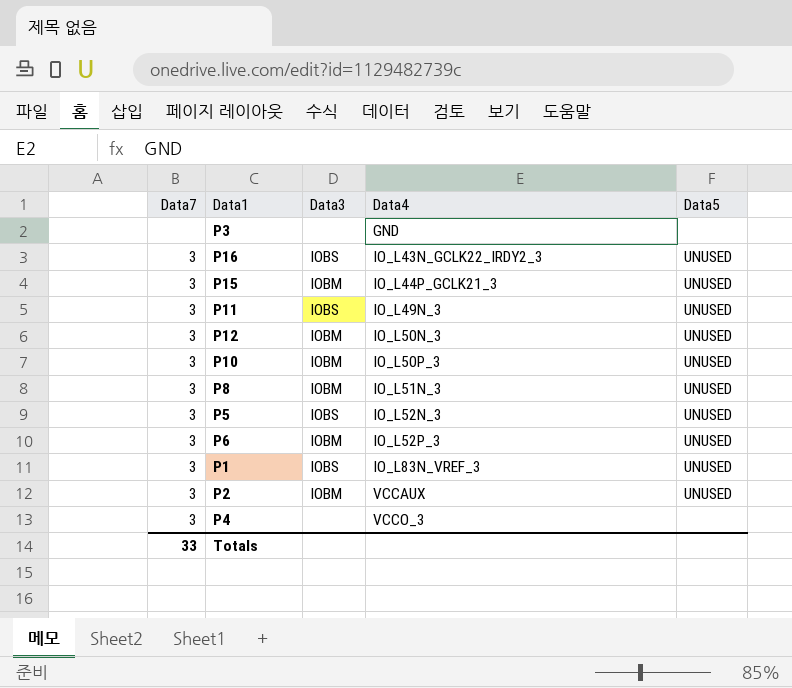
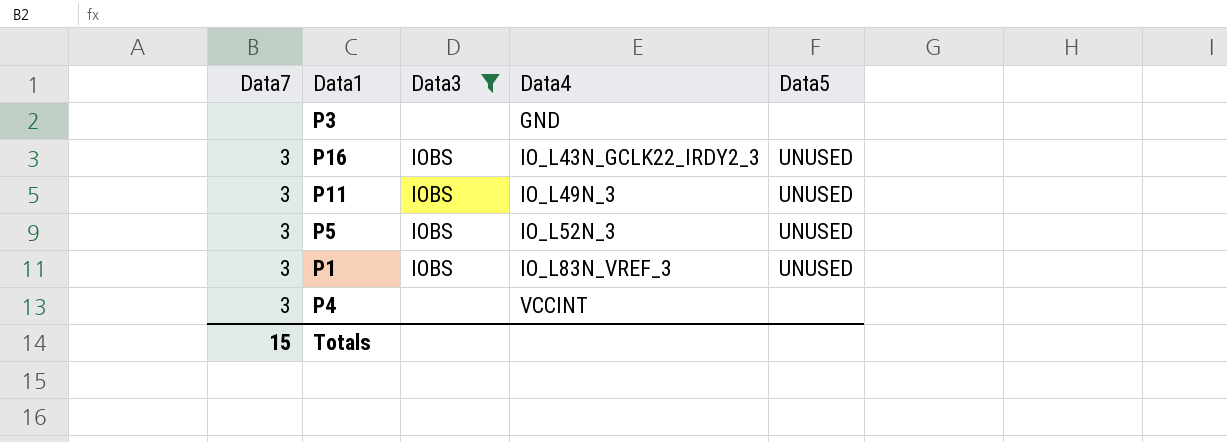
filter: none -> Data3 != IOBM
P4 | Data4: VCCO_3 -> VCCINT
Totals | Data7: 33 -> 15

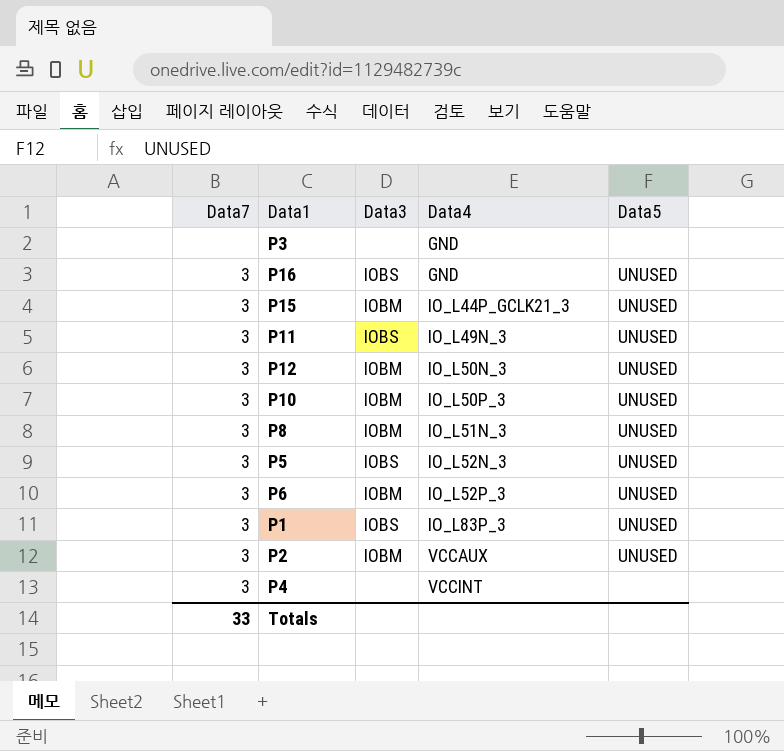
filter: Data3 != IOBM -> none
P16 | Data4: IO_L43N_GCLK22_IRDY2_3 -> GND
P1 | Data4: IO_L83N_VREF_3 -> IO_L83P_3
Totals | Data7: 15 -> 33

